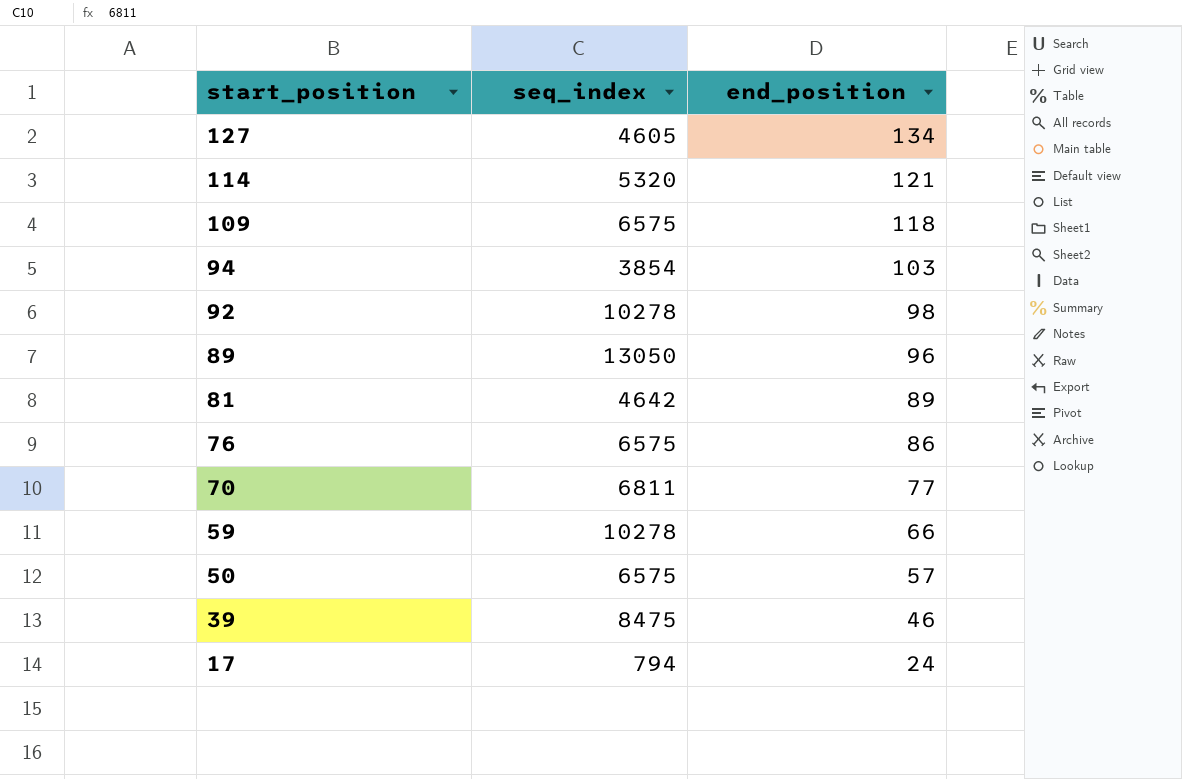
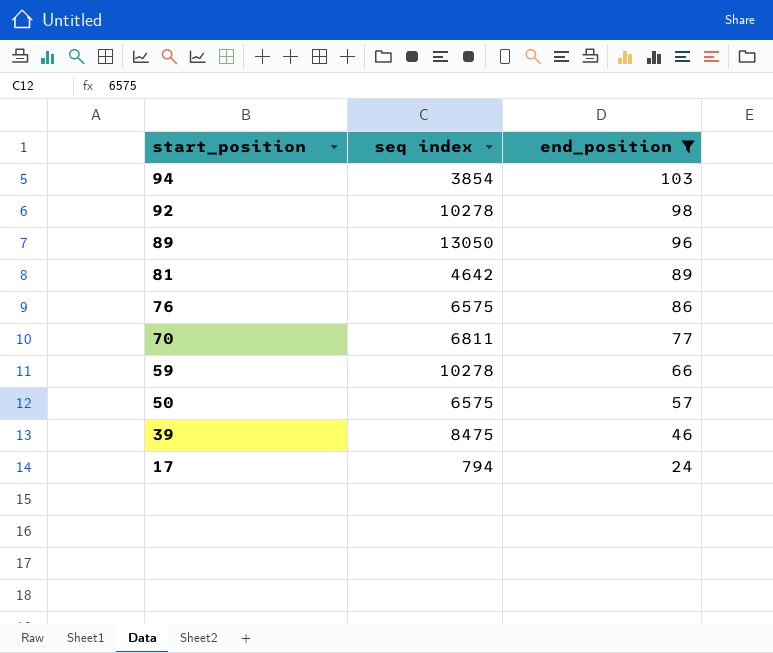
filter: none -> end_position <= 103
column name: seq_index -> seq index

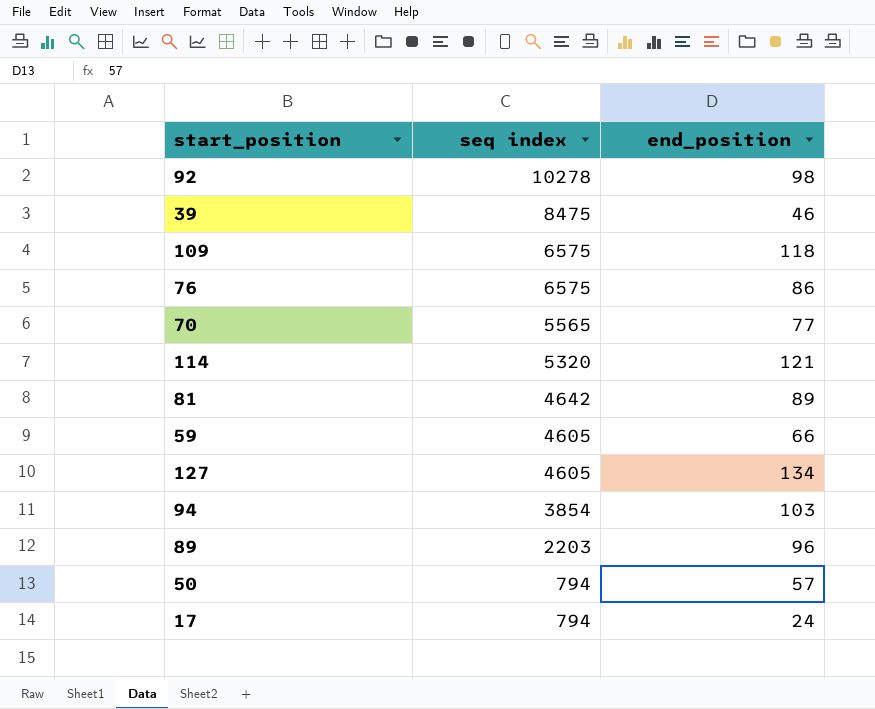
filter: end_position <= 103 -> none
row order: start_position descending -> seq index descending
70 | seq index: 6811 -> 5565
59 | seq index: 10278 -> 4605
89 | seq index: 13050 -> 2203
50 | seq index: 6575 -> 794

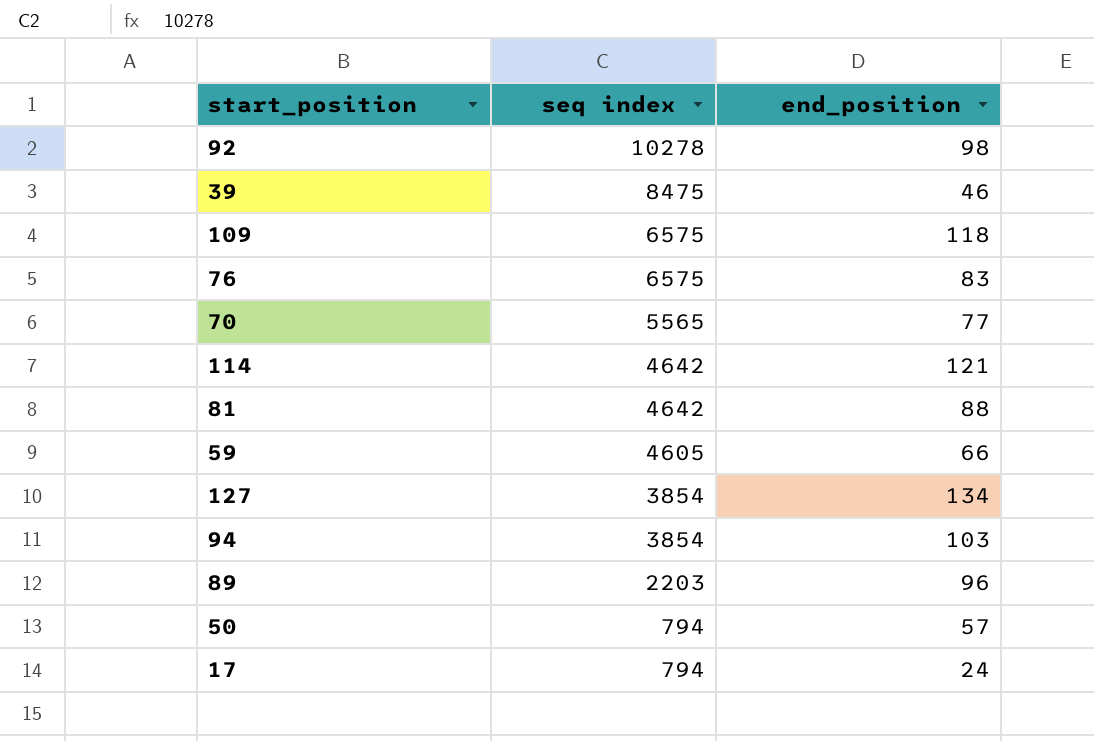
76 | end_position: 86 -> 83
114 | seq index: 5320 -> 4642
81 | end_position: 89 -> 88
127 | seq index: 4605 -> 3854

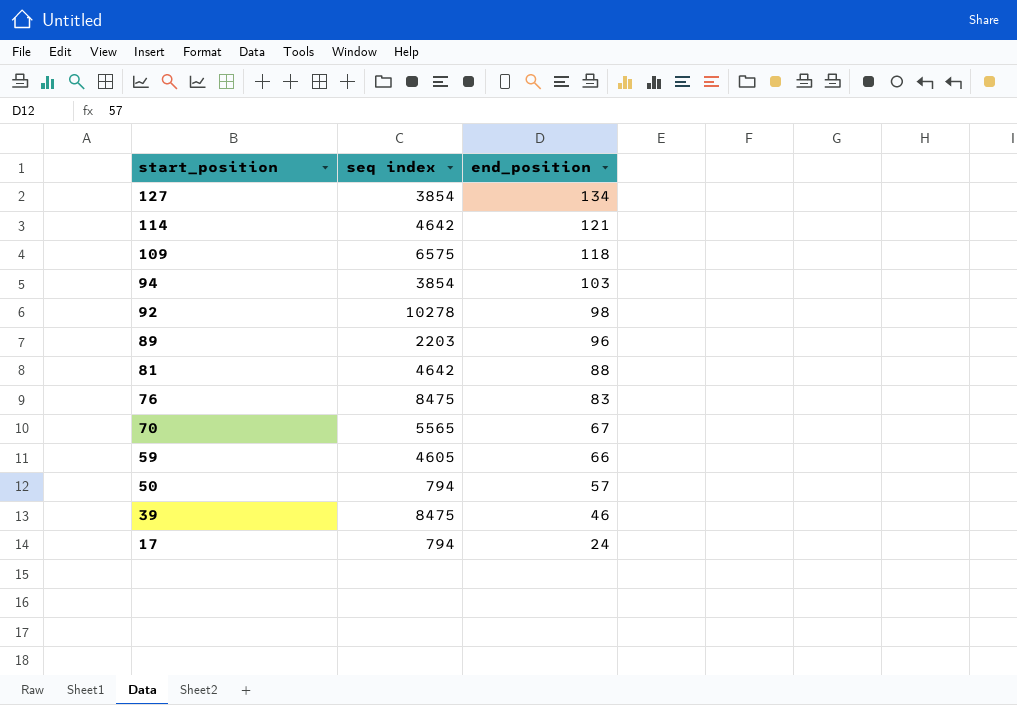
row order: seq index descending -> start_position descending
76 | seq index: 6575 -> 8475
70 | end_position: 77 -> 67

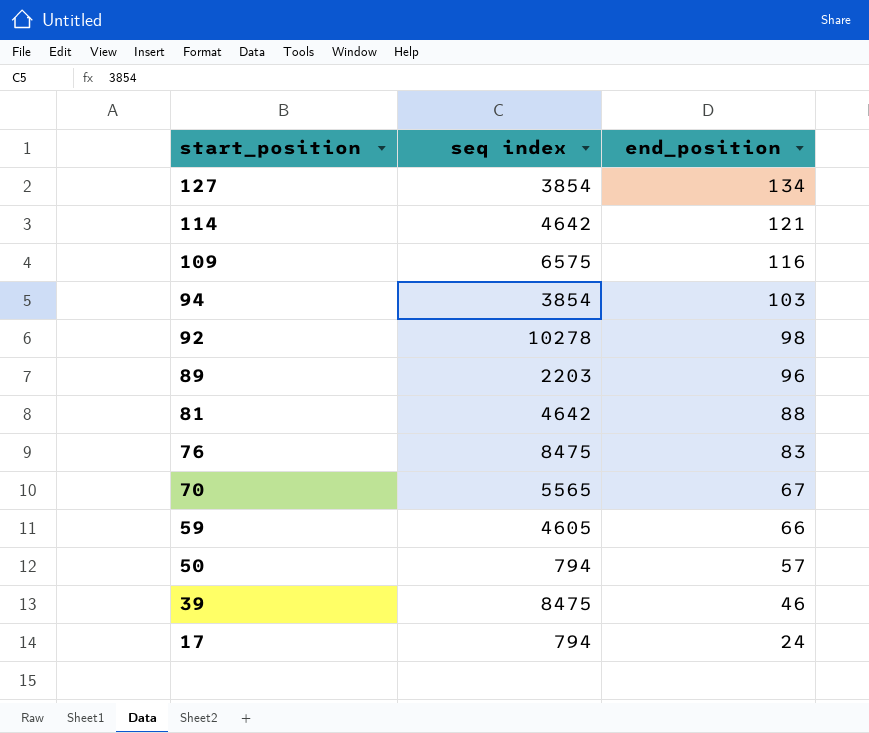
109 | end_position: 118 -> 116

